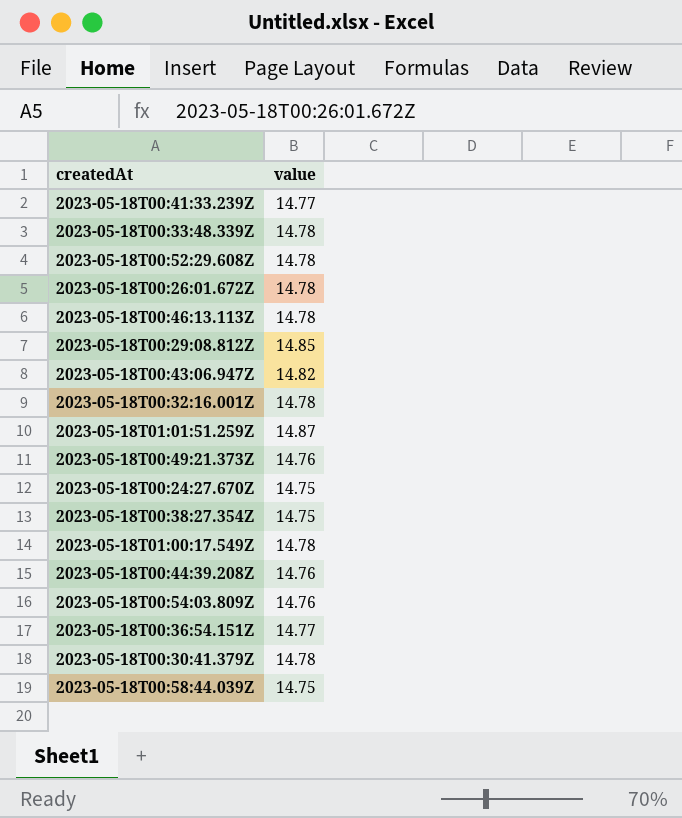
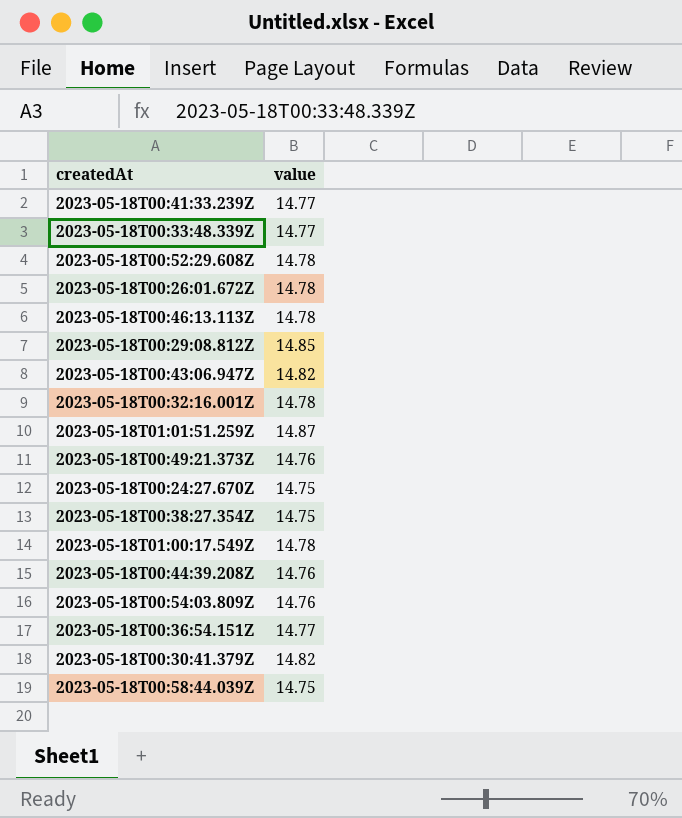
2023-05-18T00:33:48.339Z | value: 14.78 -> 14.77
2023-05-18T00:30:41.379Z | value: 14.78 -> 14.82

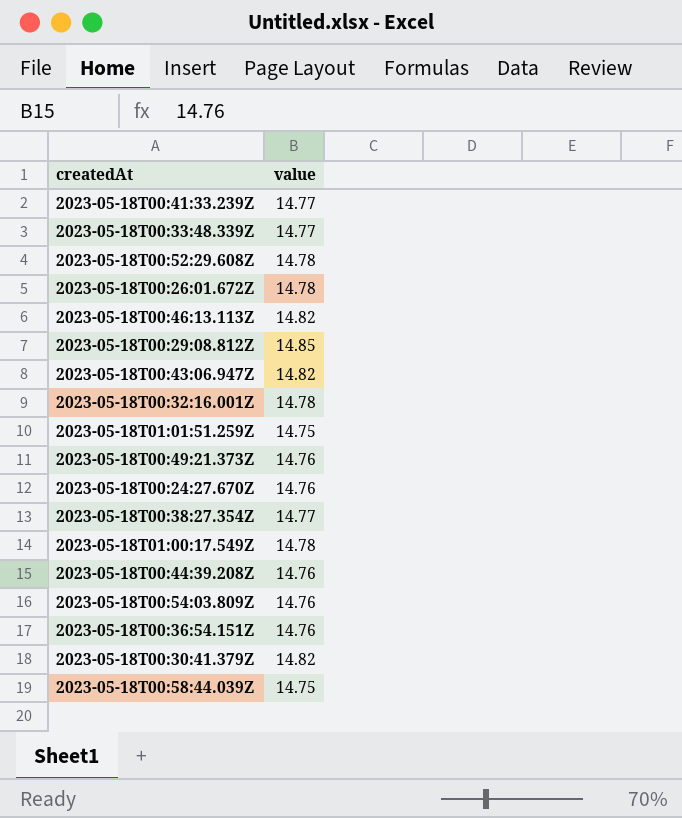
2023-05-18T00:46:13.113Z | value: 14.78 -> 14.82
2023-05-18T01:01:51.259Z | value: 14.87 -> 14.75
2023-05-18T00:24:27.670Z | value: 14.75 -> 14.76
2023-05-18T00:38:27.354Z | value: 14.75 -> 14.77
2023-05-18T00:36:54.151Z | value: 14.77 -> 14.76

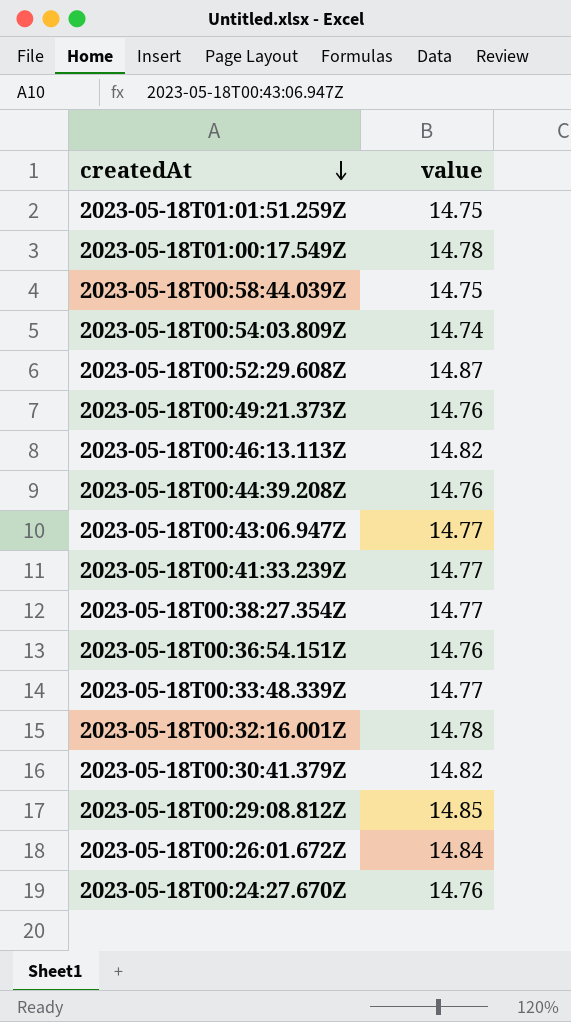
row order: none -> createdAt descending
2023-05-18T00:54:03.809Z | value: 14.76 -> 14.74
2023-05-18T00:52:29.608Z | value: 14.78 -> 14.87
2023-05-18T00:43:06.947Z | value: 14.82 -> 14.77
2023-05-18T00:26:01.672Z | value: 14.78 -> 14.84

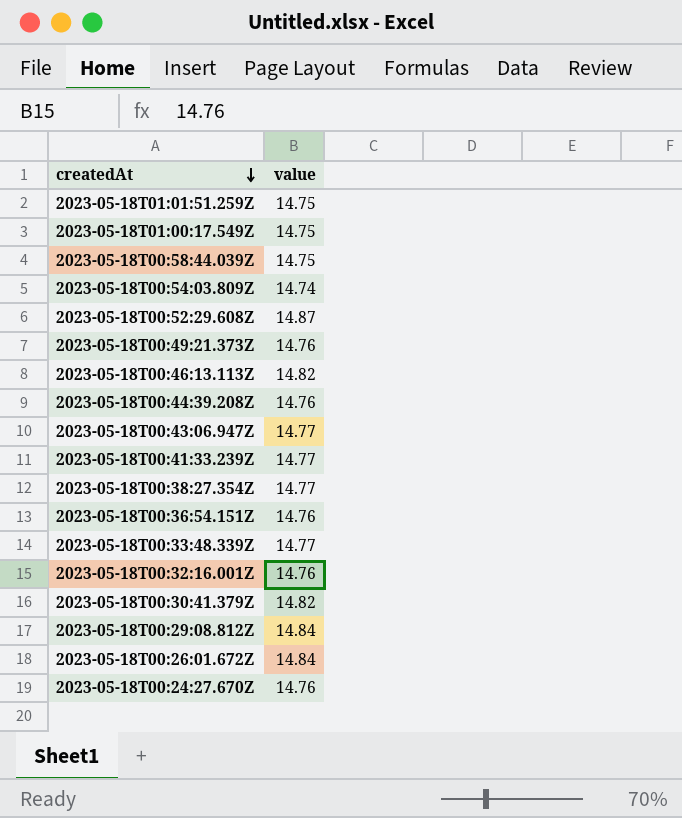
2023-05-18T01:00:17.549Z | value: 14.78 -> 14.75
2023-05-18T00:32:16.001Z | value: 14.78 -> 14.76
2023-05-18T00:29:08.812Z | value: 14.85 -> 14.84

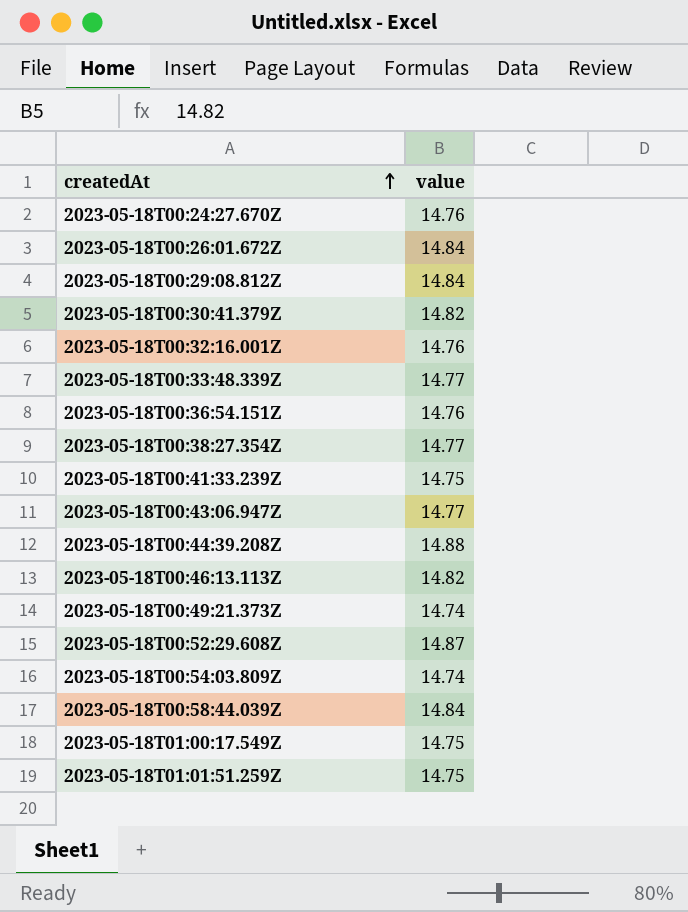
row order: createdAt descending -> createdAt ascending
2023-05-18T00:41:33.239Z | value: 14.77 -> 14.75
2023-05-18T00:44:39.208Z | value: 14.76 -> 14.88
2023-05-18T00:49:21.373Z | value: 14.76 -> 14.74
2023-05-18T00:58:44.039Z | value: 14.75 -> 14.84

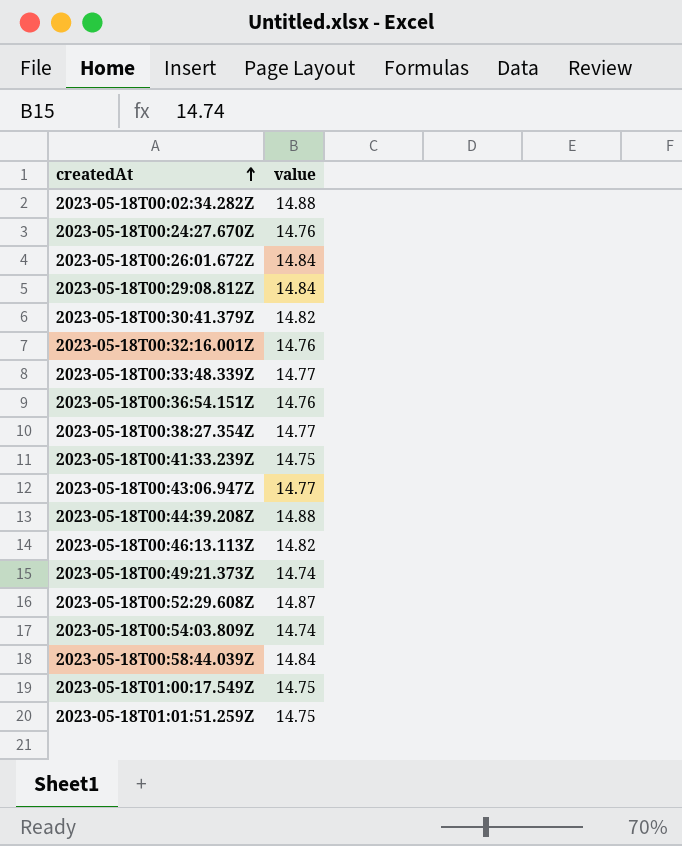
row 2023-05-18T00:02:34.282Z: none -> 14.88

